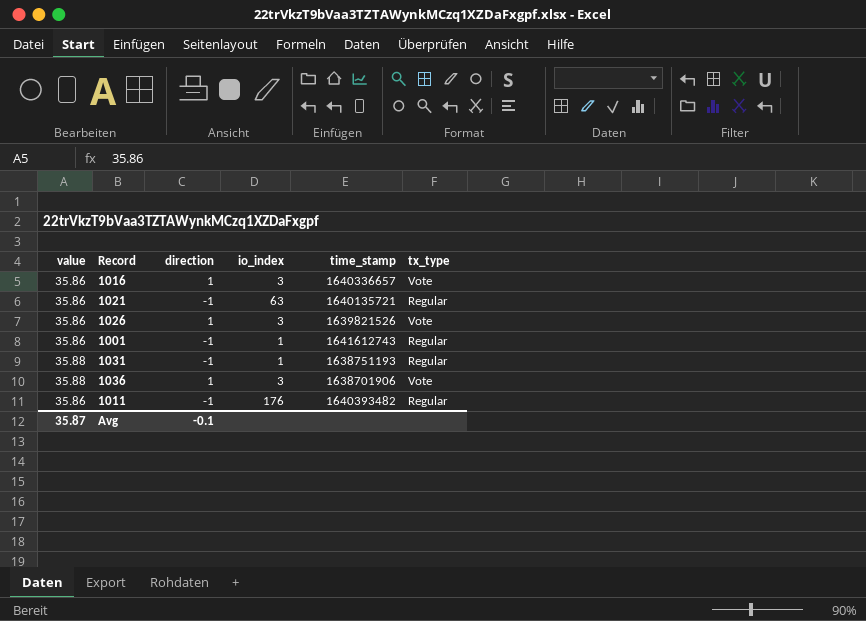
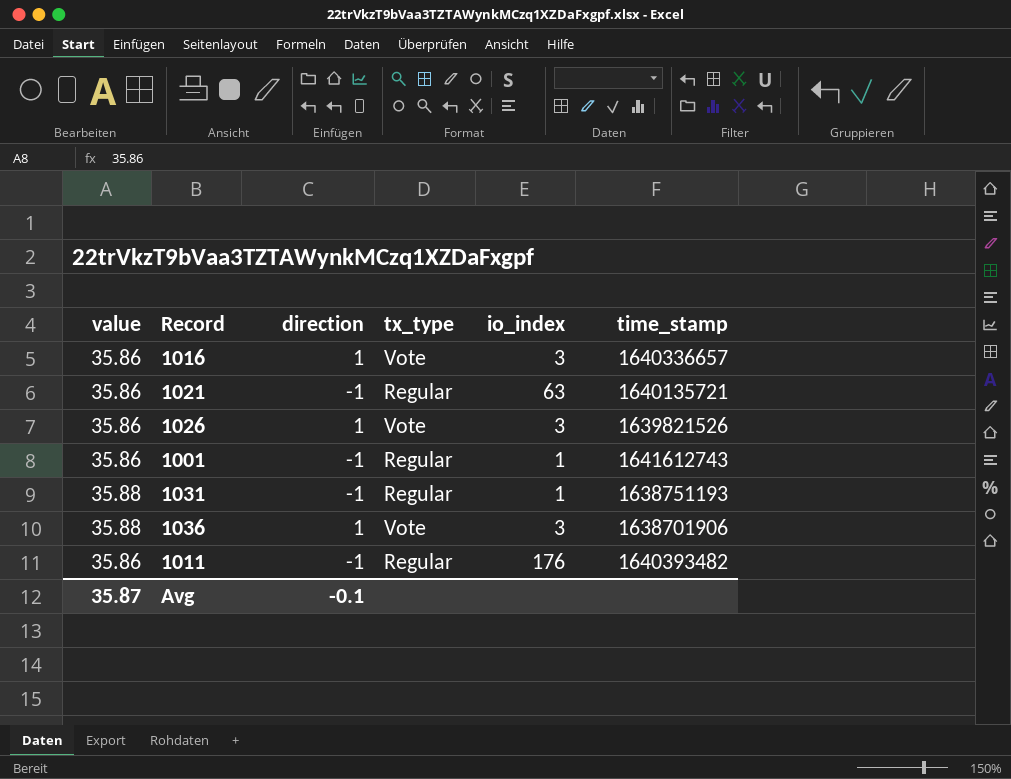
column tx_type | position: 6 -> 4

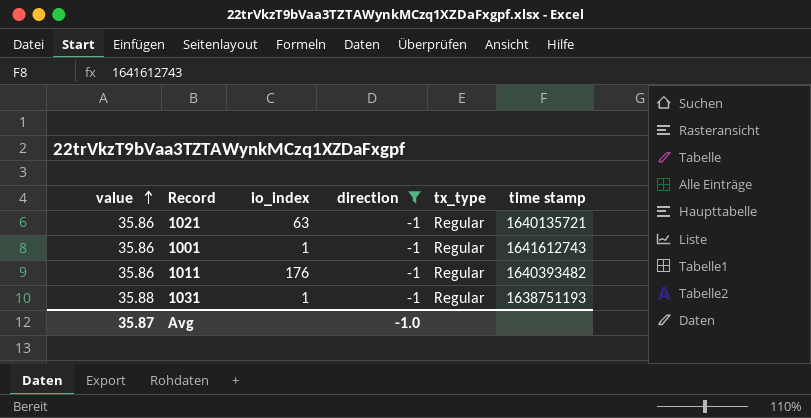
filter: none -> direction = -1
row order: none -> value ascending
column io_index | position: 5 -> 3
column name: time_stamp -> time stamp
Avg | direction: -0.1 -> -1.0

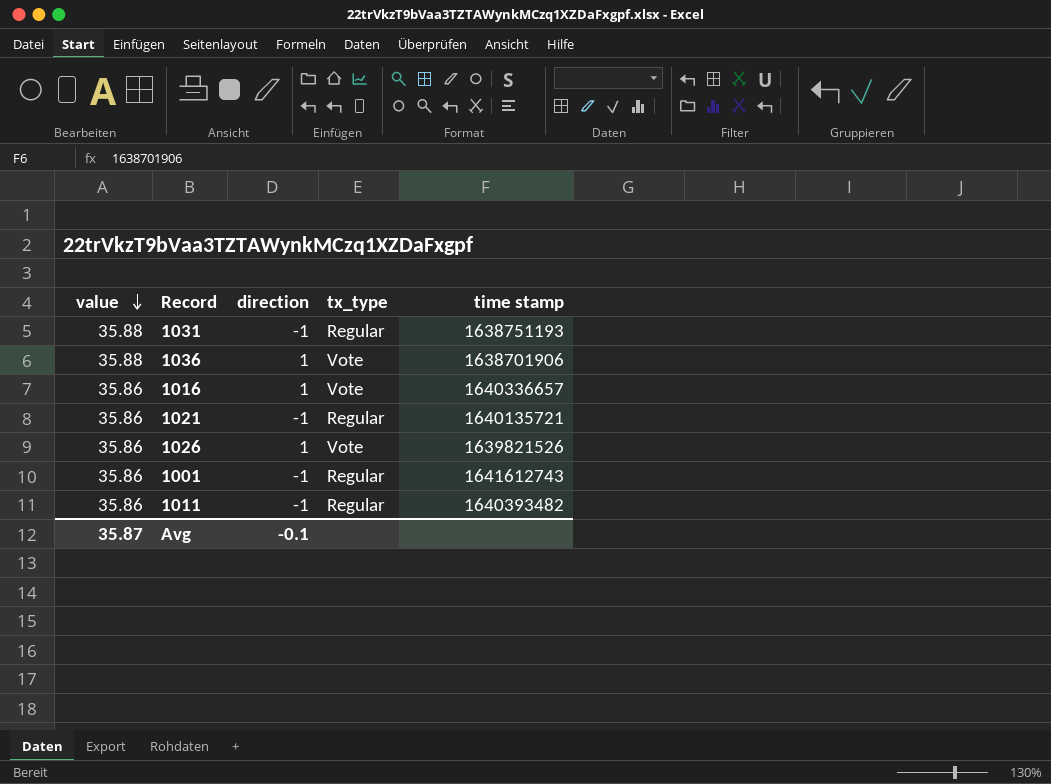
filter: direction = -1 -> none
row order: value ascending -> value descending
column io_index | position: 3 -> none
Avg | direction: -1.0 -> -0.1

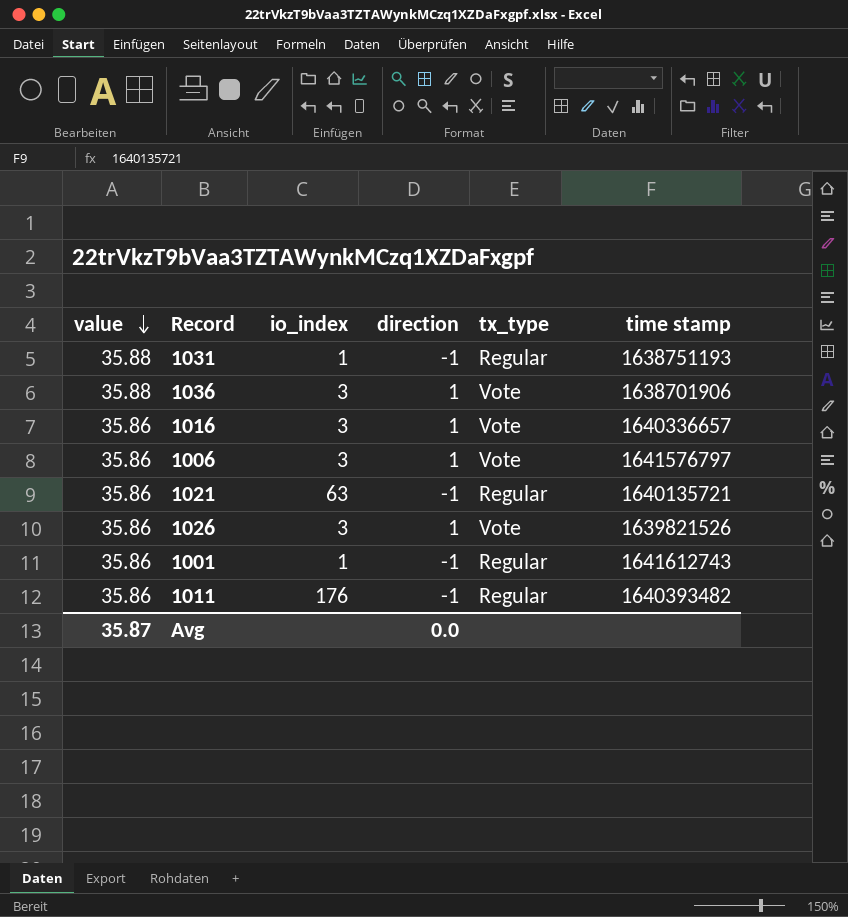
column io_index | position: none -> 3
row 1006: none -> 35.86 | 3 | 1 | Vote | 1641576797
Avg | direction: -0.1 -> 0.0

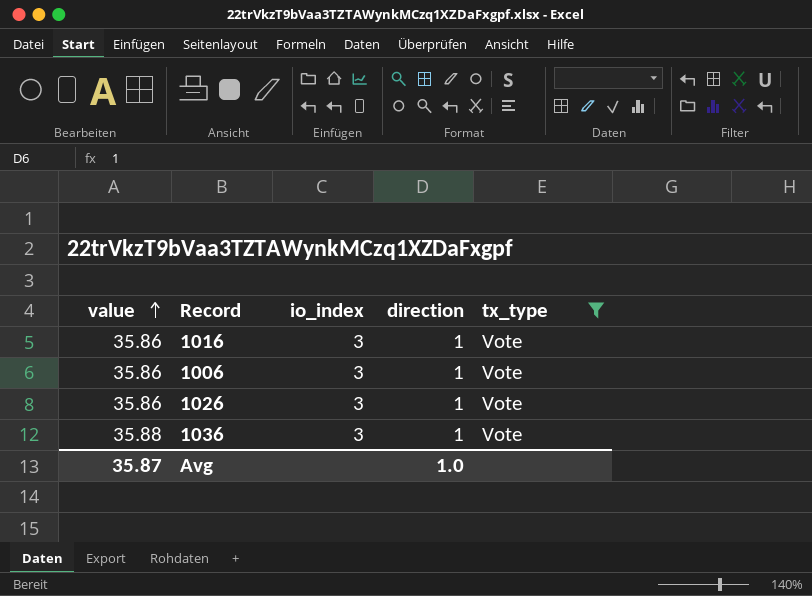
filter: none -> tx_type = Vote
row order: value descending -> value ascending
column time stamp | position: 6 -> none
Avg | direction: 0.0 -> 1.0

